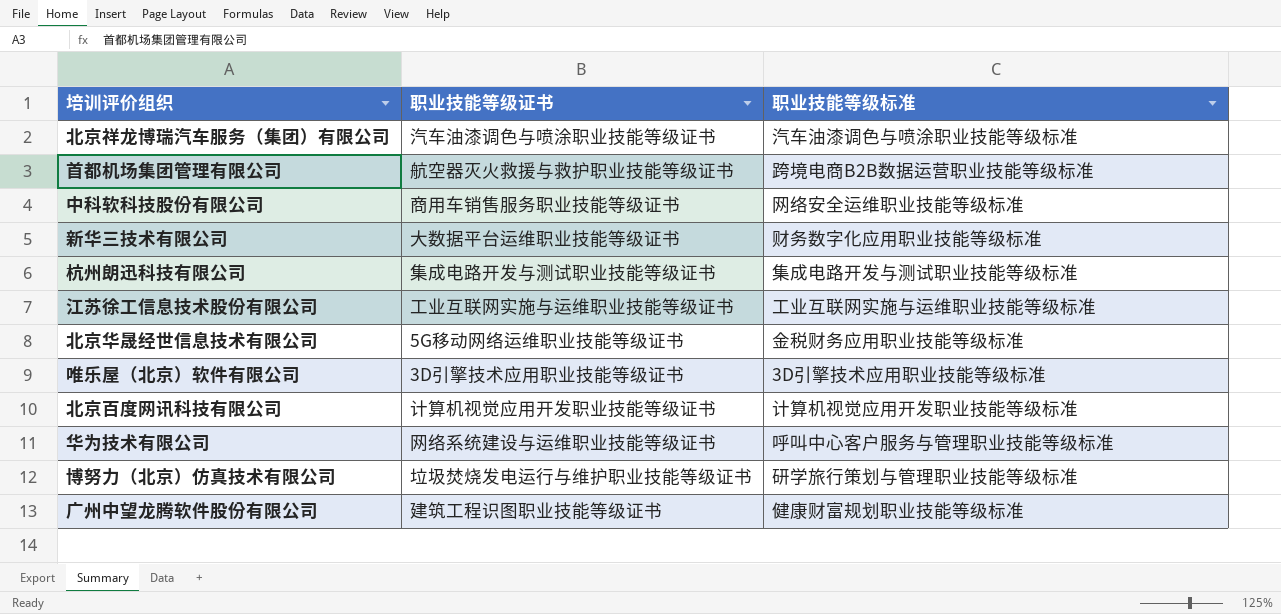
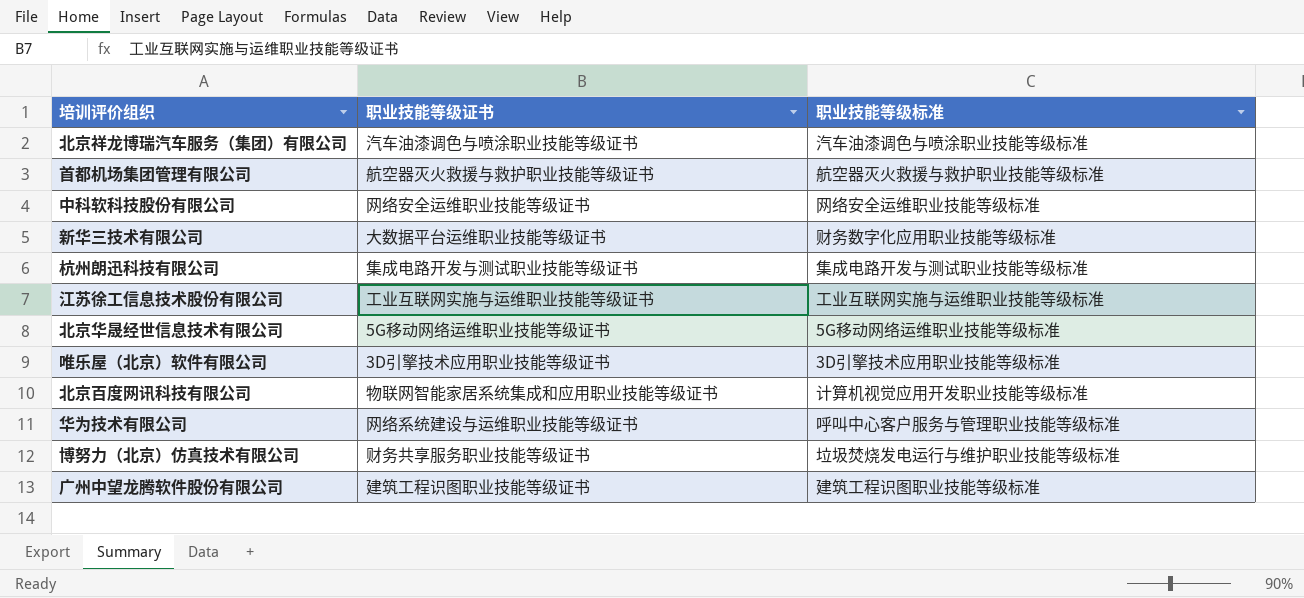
首都机场集团管理有限公司 | 职业技能等级标准: 跨境电商B2B数据运营职业技能等级标准 -> 航空器灭火救援与救护职业技能等级标准
中科软科技股份有限公司 | 职业技能等级证书: 商用车销售服务职业技能等级证书 -> 网络安全运维职业技能等级证书
北京华晟经世信息技术有限公司 | 职业技能等级标准: 金税财务应用职业技能等级标准 -> 5G移动网络运维职业技能等级标准
北京百度网讯科技有限公司 | 职业技能等级证书: 计算机视觉应用开发职业技能等级证书 -> 物联网智能家居系统集成和应用职业技能等级证书
博努力（北京）仿真技术有限公司 | 职业技能等级证书: 垃圾焚烧发电运行与维护职业技能等级证书 -> 财务共享服务职业技能等级证书
博努力（北京）仿真技术有限公司 | 职业技能等级标准: 研学旅行策划与管理职业技能等级标准 -> 垃圾焚烧发电运行与维护职业技能等级标准
广州中望龙腾软件股份有限公司 | 职业技能等级标准: 健康财富规划职业技能等级标准 -> 建筑工程识图职业技能等级标准

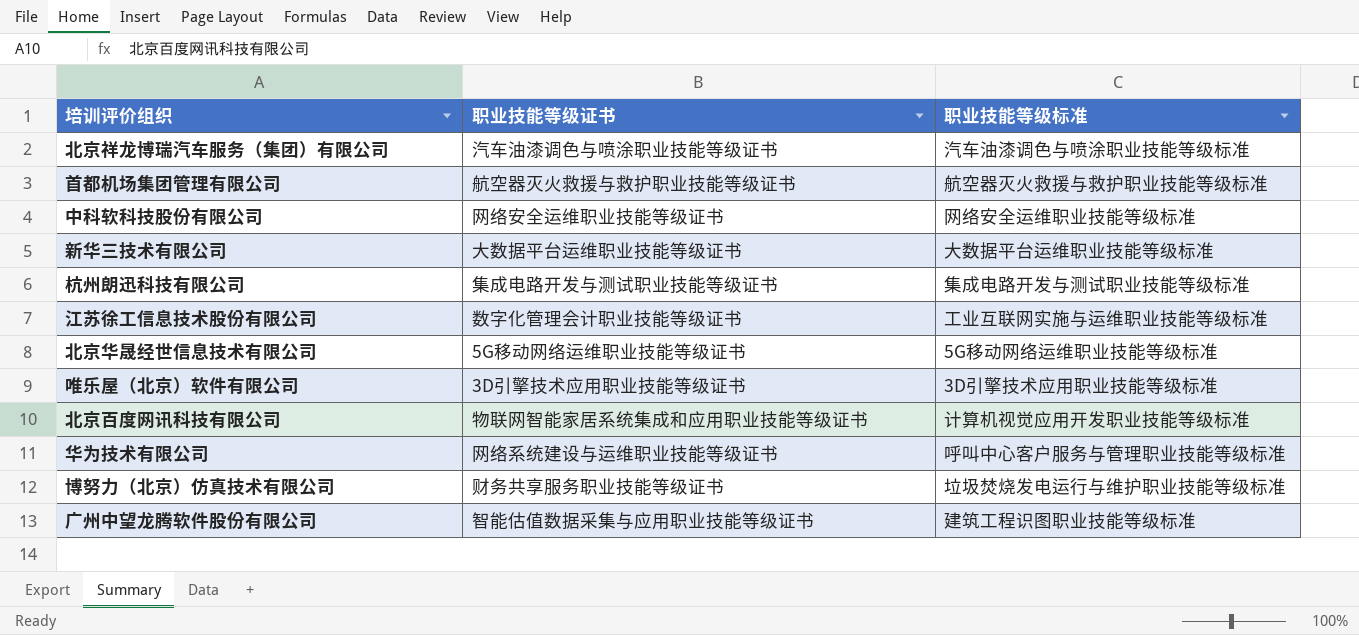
新华三技术有限公司 | 职业技能等级标准: 财务数字化应用职业技能等级标准 -> 大数据平台运维职业技能等级标准
江苏徐工信息技术股份有限公司 | 职业技能等级证书: 工业互联网实施与运维职业技能等级证书 -> 数字化管理会计职业技能等级证书
广州中望龙腾软件股份有限公司 | 职业技能等级证书: 建筑工程识图职业技能等级证书 -> 智能估值数据采集与应用职业技能等级证书

